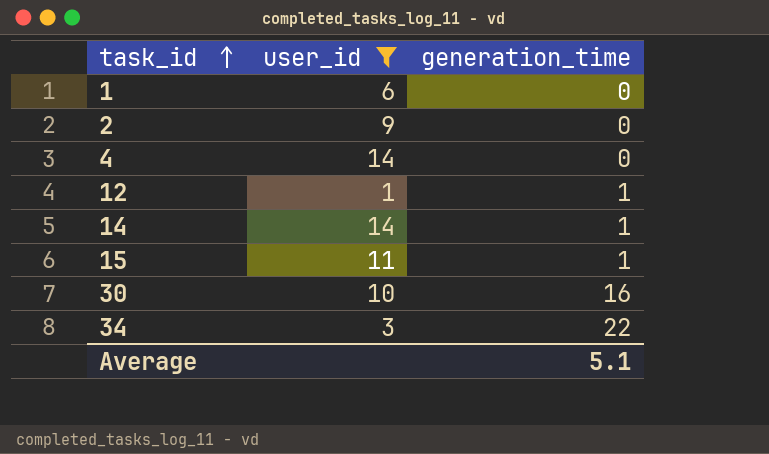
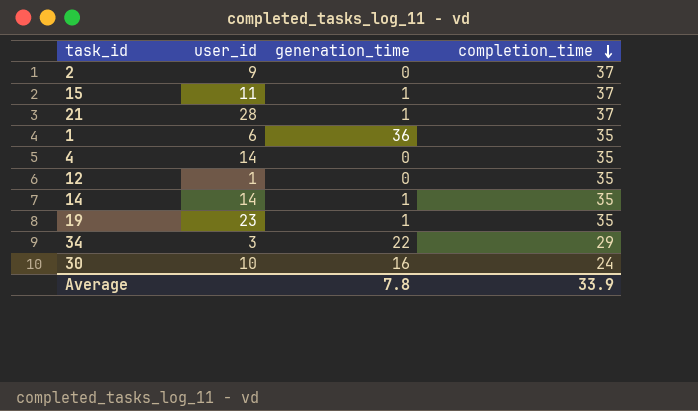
filter: user_id <= 14 -> none
row order: task_id ascending -> completion_time descending
column completion_time | position: none -> 4
1 | generation_time: 0 -> 36
12 | generation_time: 1 -> 0
Average | generation_time: 5.1 -> 7.8

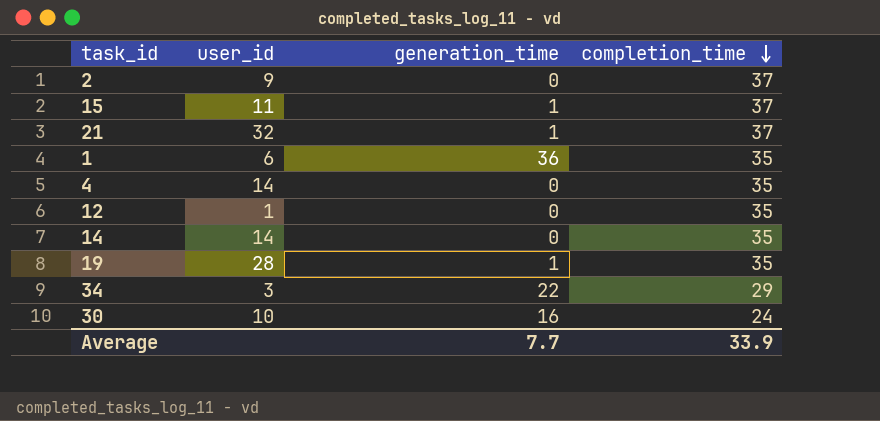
21 | user_id: 28 -> 32
14 | generation_time: 1 -> 0
19 | user_id: 23 -> 28
Average | generation_time: 7.8 -> 7.7

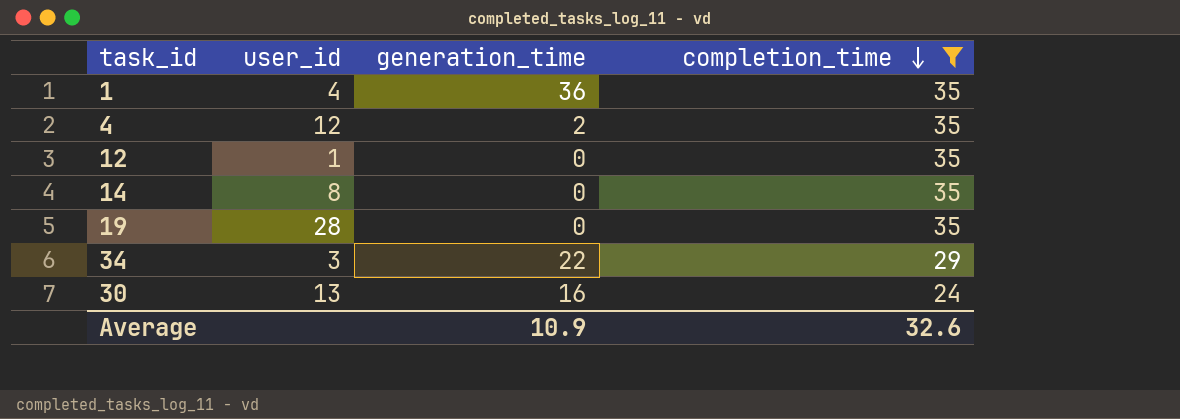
filter: none -> completion_time != 37
1 | user_id: 6 -> 4
4 | user_id: 14 -> 12
4 | generation_time: 0 -> 2
14 | user_id: 14 -> 8
19 | generation_time: 1 -> 0
30 | user_id: 10 -> 13
Average | generation_time: 7.7 -> 10.9
Average | completion_time: 33.9 -> 32.6

